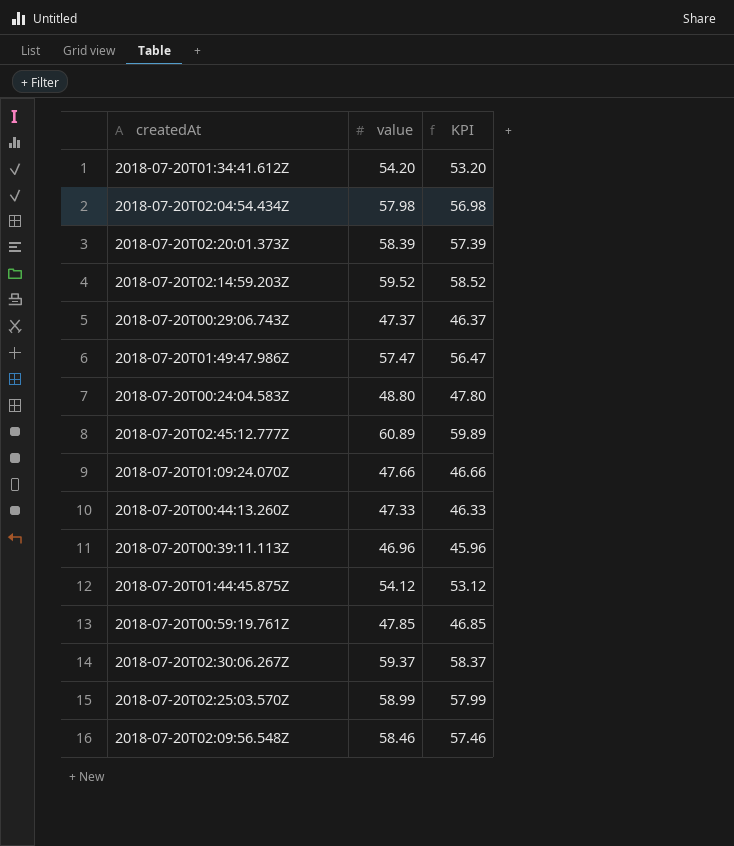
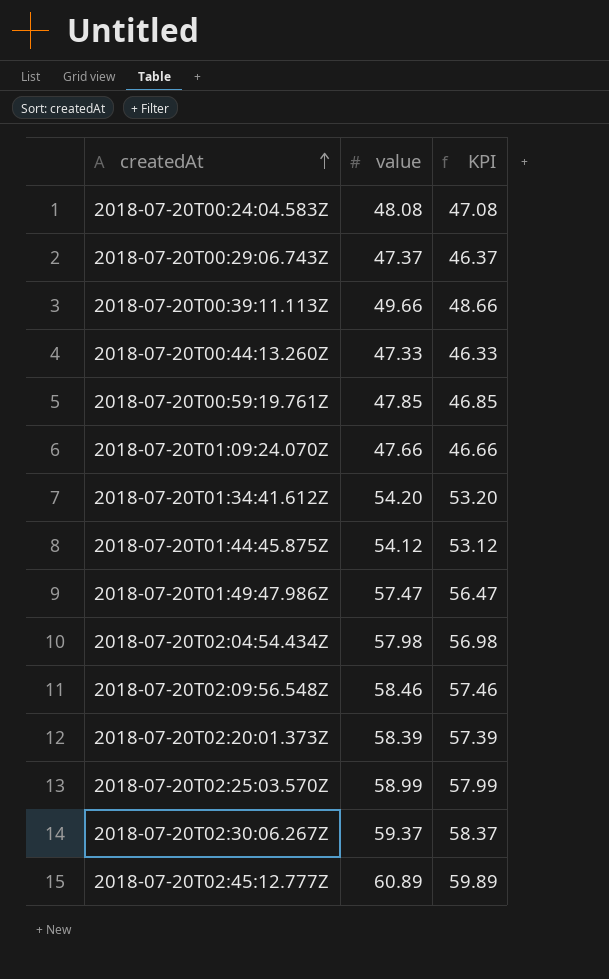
row order: none -> createdAt ascending
row 2018-07-20T02:14:59.203Z: 59.52 | 58.52 -> none
2018-07-20T00:24:04.583Z | value: 48.80 -> 48.08
2018-07-20T00:24:04.583Z | KPI: 47.80 -> 47.08
2018-07-20T00:39:11.113Z | value: 46.96 -> 49.66
2018-07-20T00:39:11.113Z | KPI: 45.96 -> 48.66

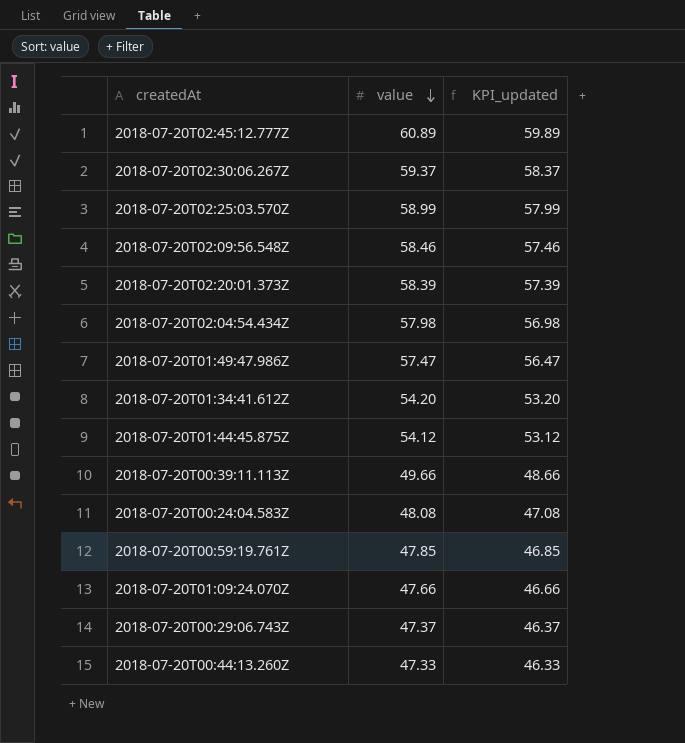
row order: createdAt ascending -> value descending
column name: KPI -> KPI_updated

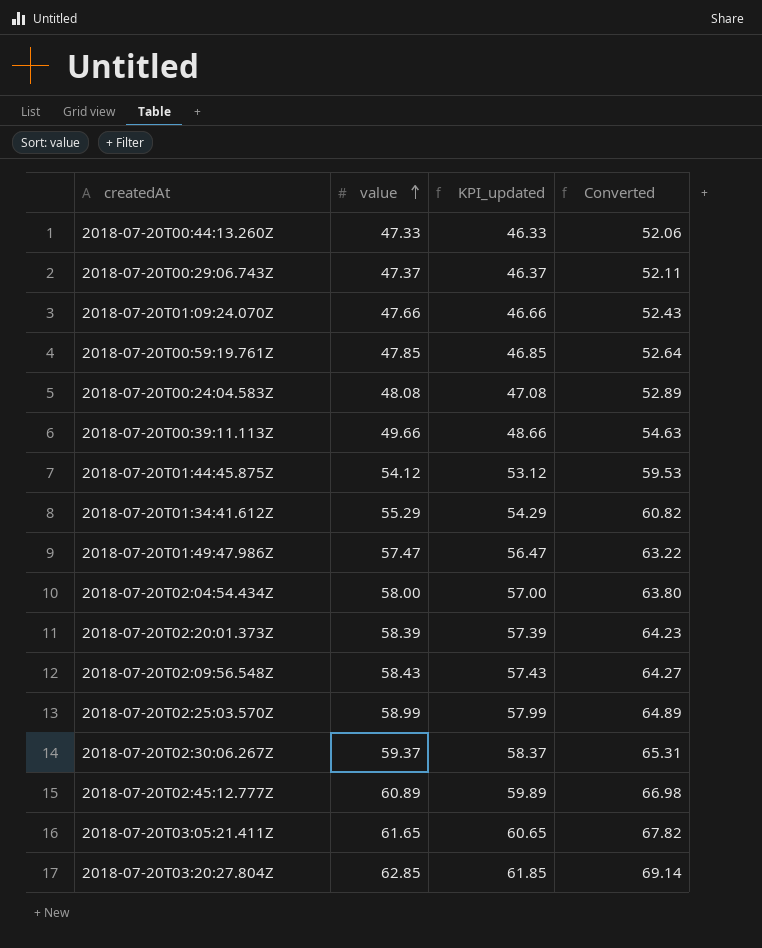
row order: value descending -> value ascending
column Converted | formula: none -> [value] * 1.1
2018-07-20T01:34:41.612Z | value: 54.20 -> 55.29
2018-07-20T01:34:41.612Z | KPI_updated: 53.20 -> 54.29
2018-07-20T02:04:54.434Z | value: 57.98 -> 58.00
2018-07-20T02:04:54.434Z | KPI_updated: 56.98 -> 57.00
2018-07-20T02:09:56.548Z | value: 58.46 -> 58.43
2018-07-20T02:09:56.548Z | KPI_updated: 57.46 -> 57.43
row 2018-07-20T03:05:21.411Z: none -> 61.65 | 60.65 | 67.82
row 2018-07-20T03:20:27.804Z: none -> 62.85 | 61.85 | 69.14

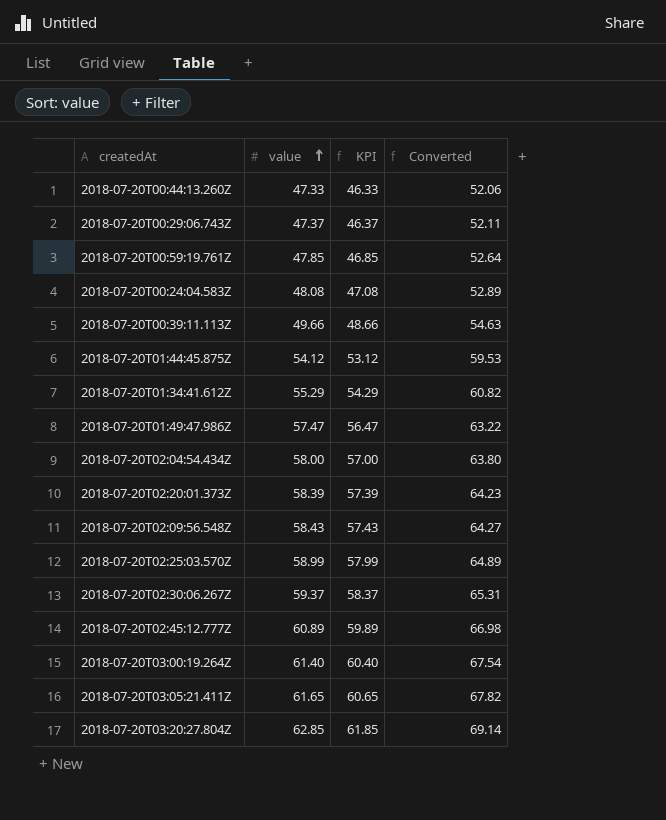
column name: KPI_updated -> KPI
row 2018-07-20T01:09:24.070Z: 47.66 | 46.66 | 52.43 -> none
row 2018-07-20T03:00:19.264Z: none -> 61.40 | 60.40 | 67.54

